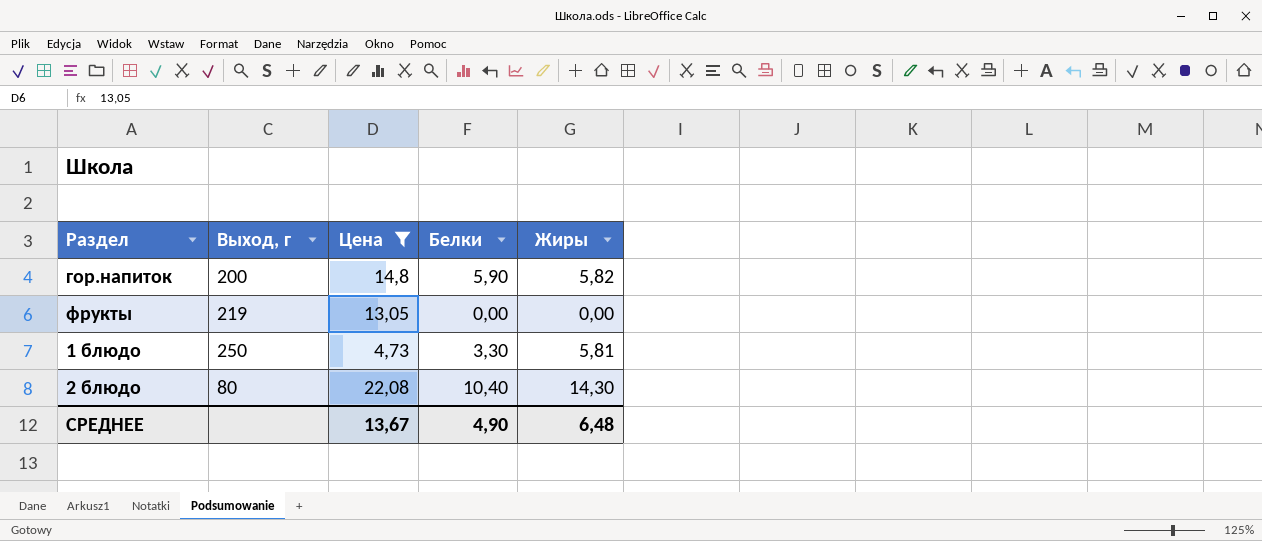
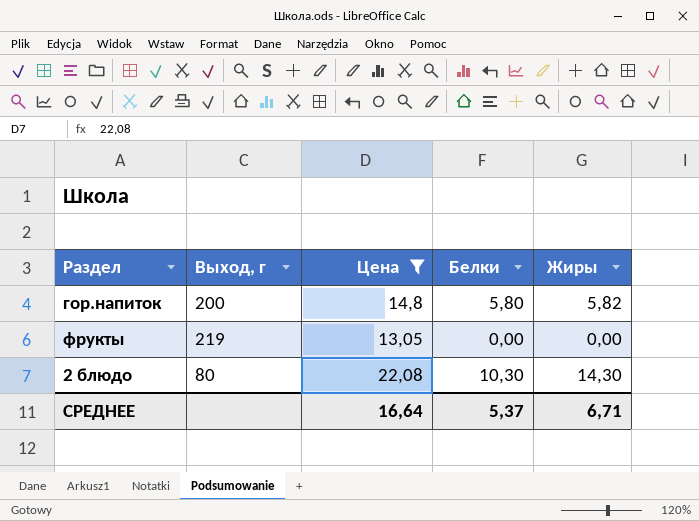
row 1 блюдо: 250 | 4,73 | 3,30 | 5,81 -> none
гор.напиток | Белки: 5,90 -> 5,80
2 блюдо | Белки: 10,40 -> 10,30
СРЕДНЕЕ | Цена: 13,67 -> 16,64
СРЕДНЕЕ | Белки: 4,90 -> 5,37
СРЕДНЕЕ | Жиры: 6,48 -> 6,71

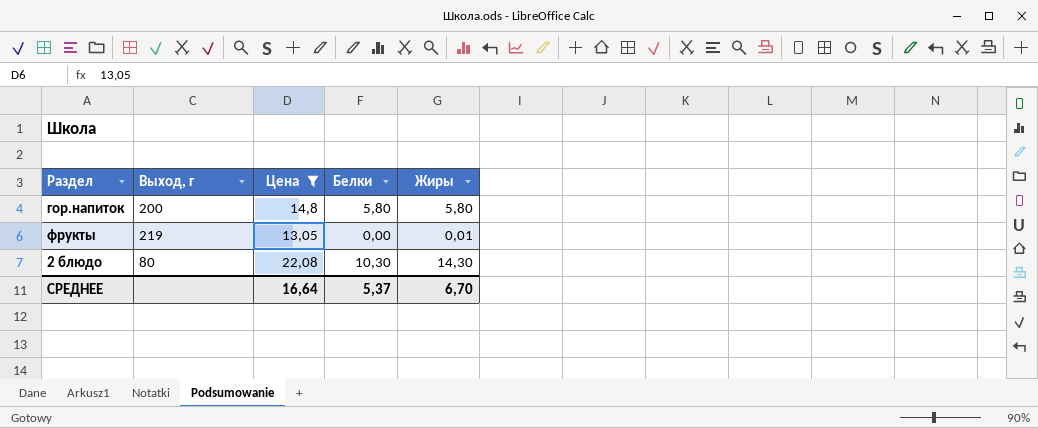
гор.напиток | Жиры: 5,82 -> 5,80
фрукты | Жиры: 0,00 -> 0,01
СРЕДНЕЕ | Жиры: 6,71 -> 6,70

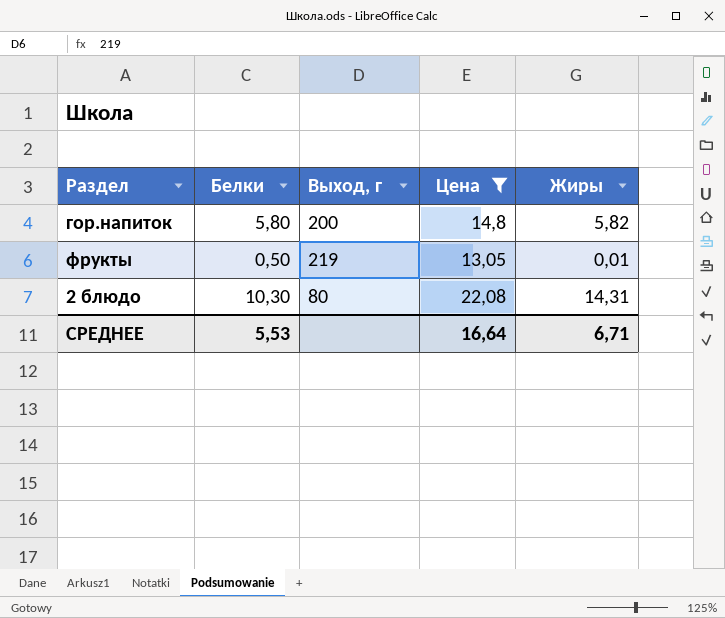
column Белки | position: 4 -> 2
гор.напиток | Жиры: 5,80 -> 5,82
фрукты | Белки: 0,00 -> 0,50
2 блюдо | Жиры: 14,30 -> 14,31
СРЕДНЕЕ | Белки: 5,37 -> 5,53
СРЕДНЕЕ | Жиры: 6,70 -> 6,71

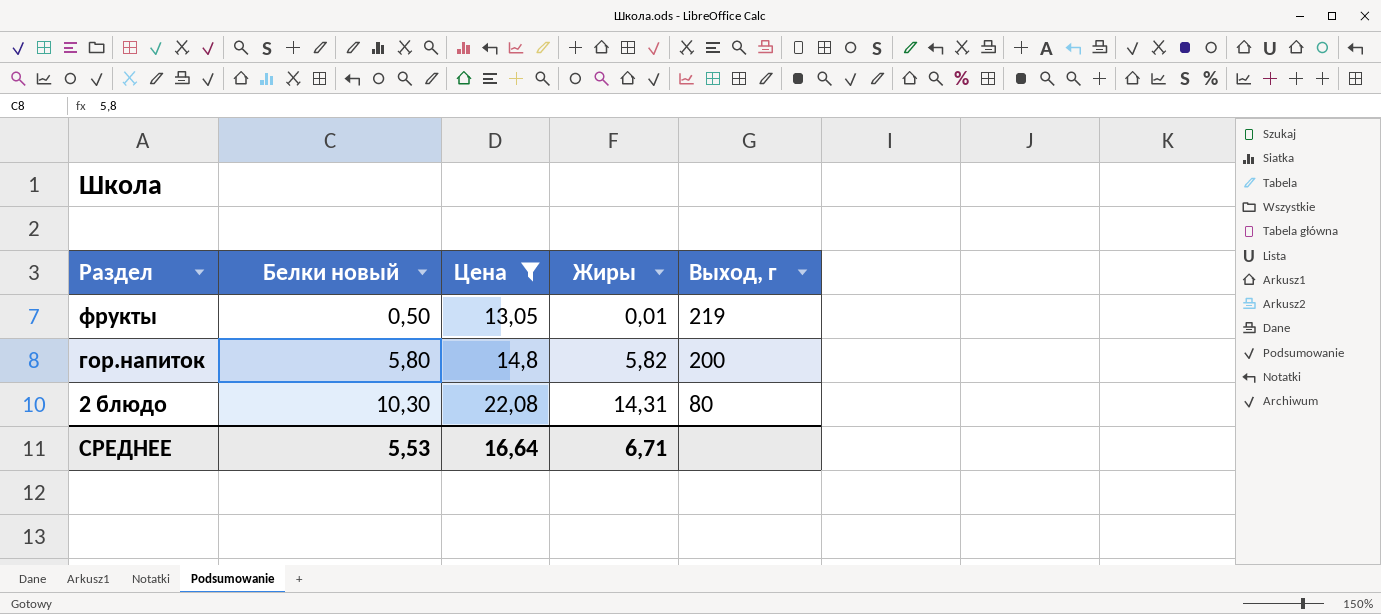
row order: none -> Раздел descending
column name: Белки -> Белки новый
column Выход, г | position: 3 -> 5

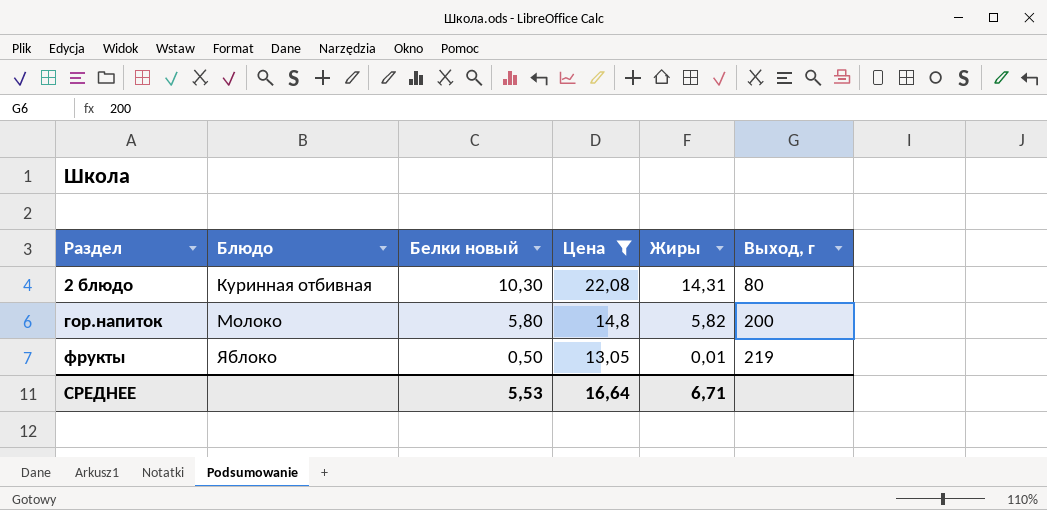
row order: Раздел descending -> Раздел ascending
column Блюдо | position: none -> 2

